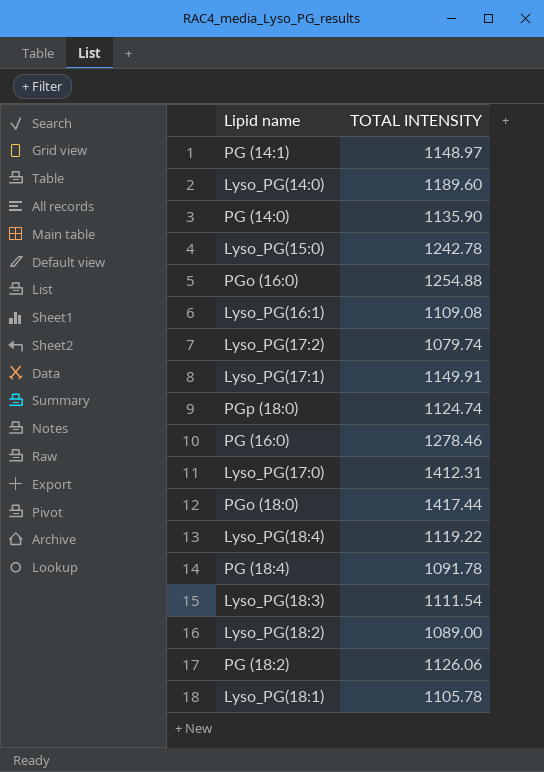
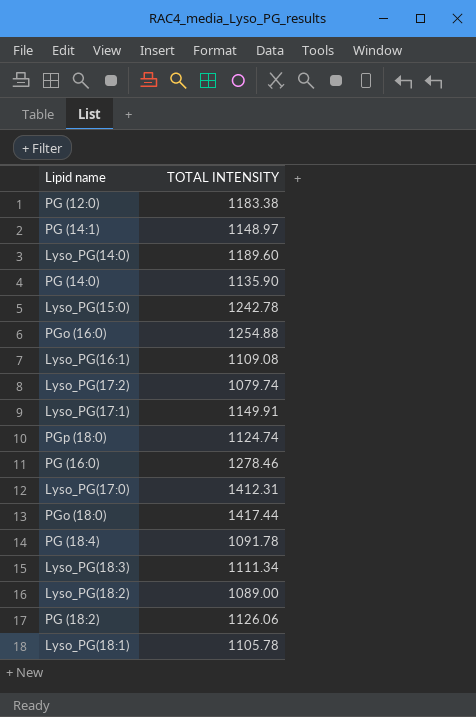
row Lyso_PG(18:4): 1119.22 -> none
row PG (12:0): none -> 1183.38
Lyso_PG(18:3) | TOTAL INTENSITY: 1111.54 -> 1111.34

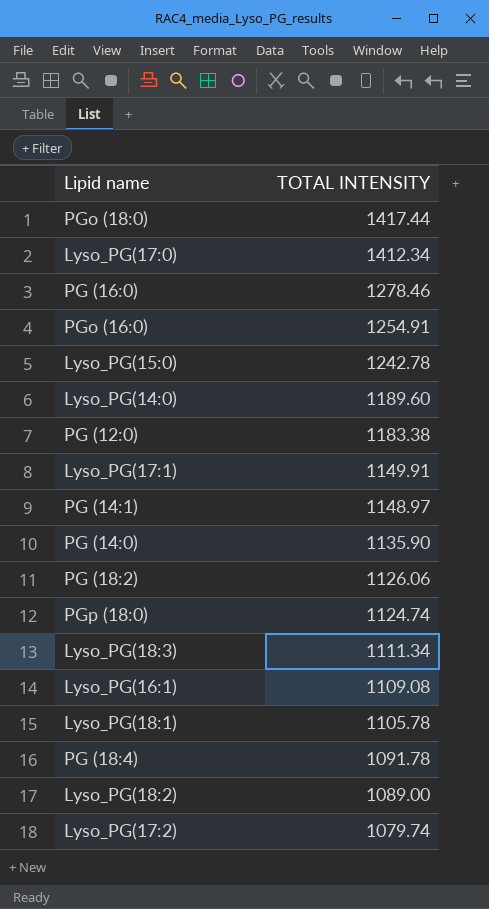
row order: none -> TOTAL INTENSITY descending
Lyso_PG(17:0) | TOTAL INTENSITY: 1412.31 -> 1412.34
PGo (16:0) | TOTAL INTENSITY: 1254.88 -> 1254.91

